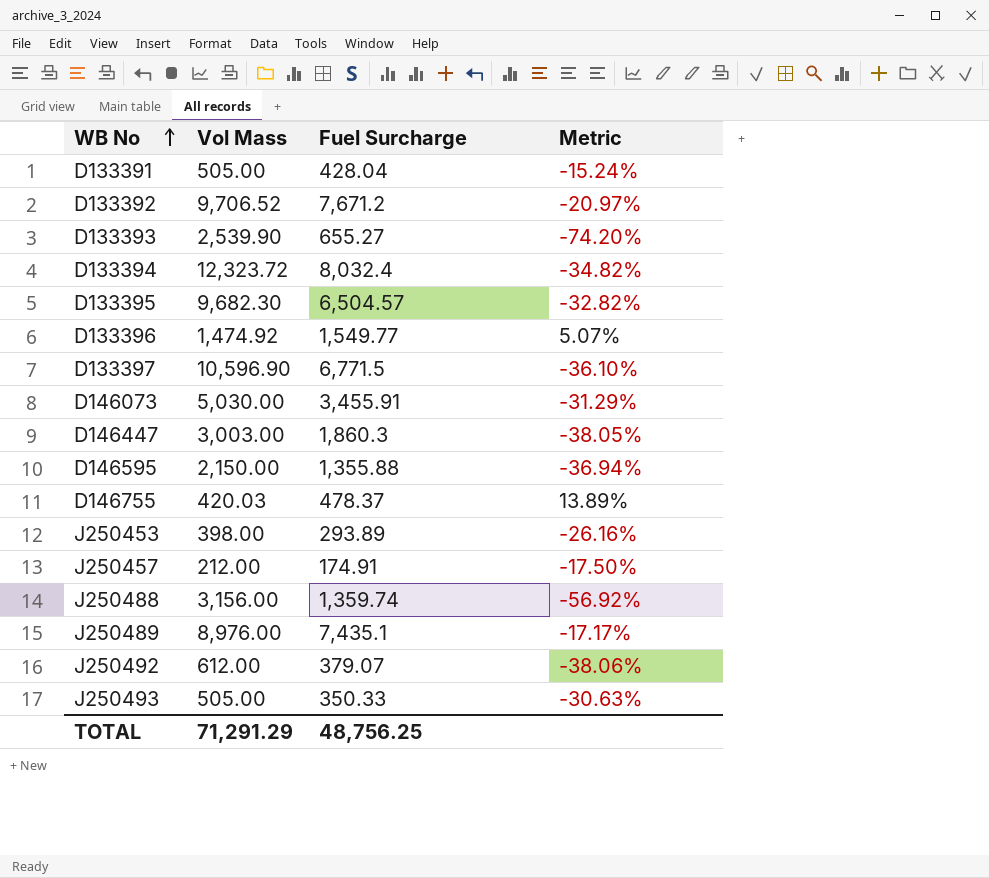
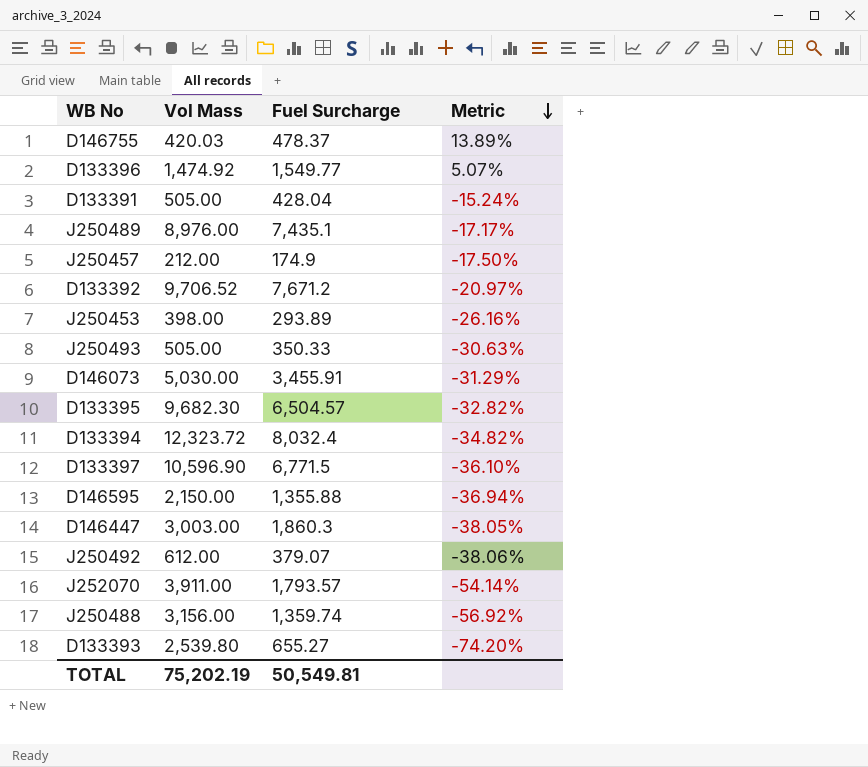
row order: WB No ascending -> Metric descending
J250457 | Fuel Surcharge: 174.91 -> 174.9
row J252070: none -> 3,911.00 | 1,793.57 | -54.14%
D133393 | Vol Mass: 2,539.90 -> 2,539.80
TOTAL | Vol Mass: 71,291.29 -> 75,202.19
TOTAL | Fuel Surcharge: 48,756.25 -> 50,549.81

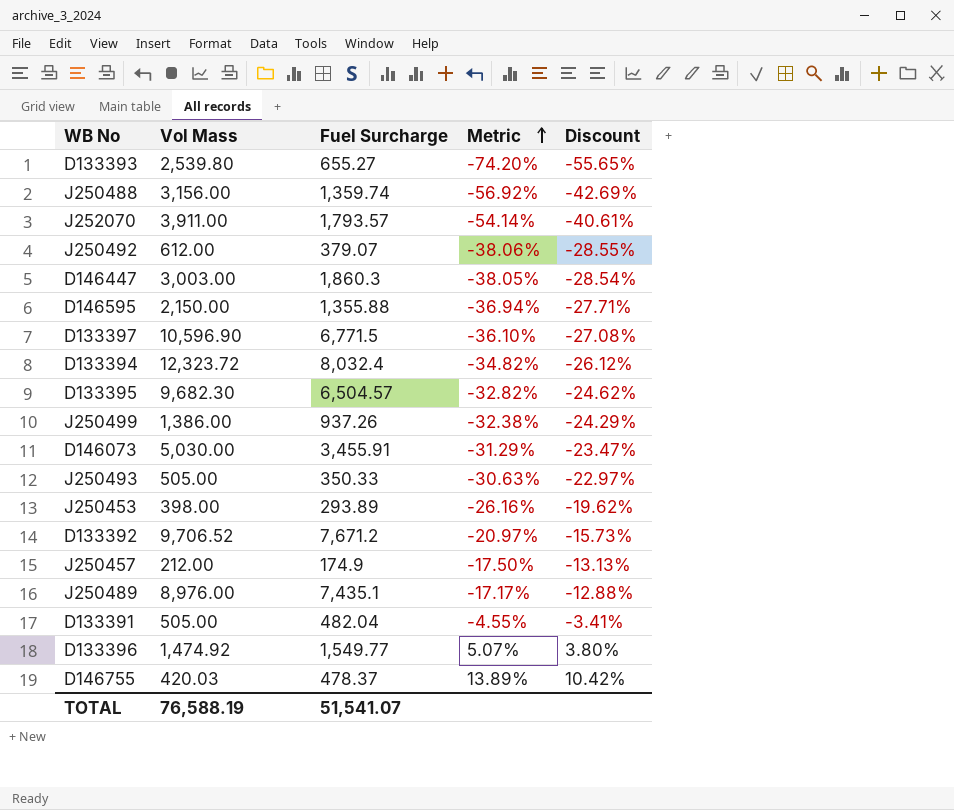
row order: Metric descending -> Metric ascending
column Discount | formula: none -> [Metric] * 0.75
row J250499: none -> 1,386.00 | 937.26 | -32.38% | -24.29%
D133391 | Fuel Surcharge: 428.04 -> 482.04
D133391 | Metric: -15.24% -> -4.55%
TOTAL | Vol Mass: 75,202.19 -> 76,588.19
TOTAL | Fuel Surcharge: 50,549.81 -> 51,541.07

